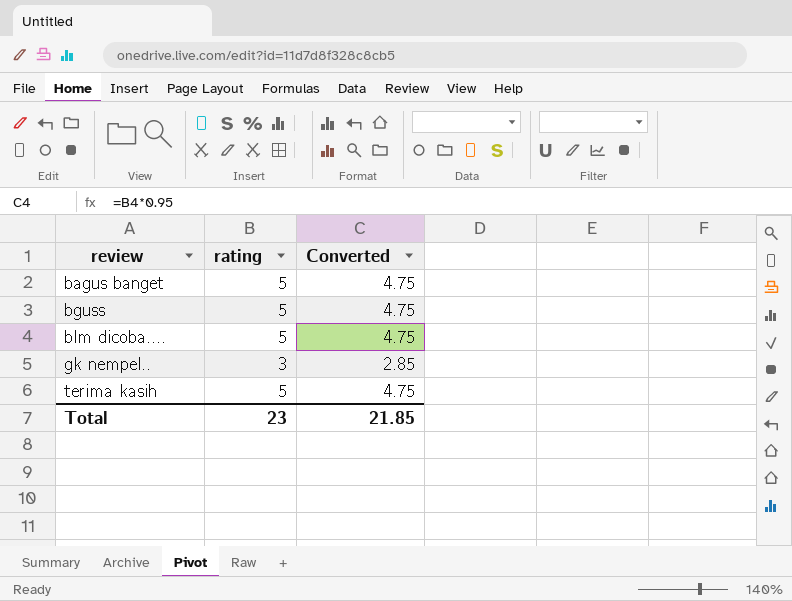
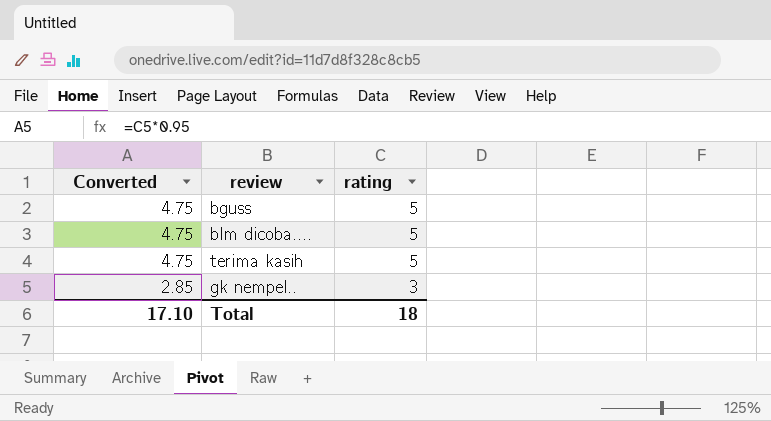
row order: review ascending -> Converted descending
column Converted | position: 3 -> 1
row bagus banget: 5 | 4.75 -> none
Total | Converted: 21.85 -> 17.10
Total | rating: 23 -> 18

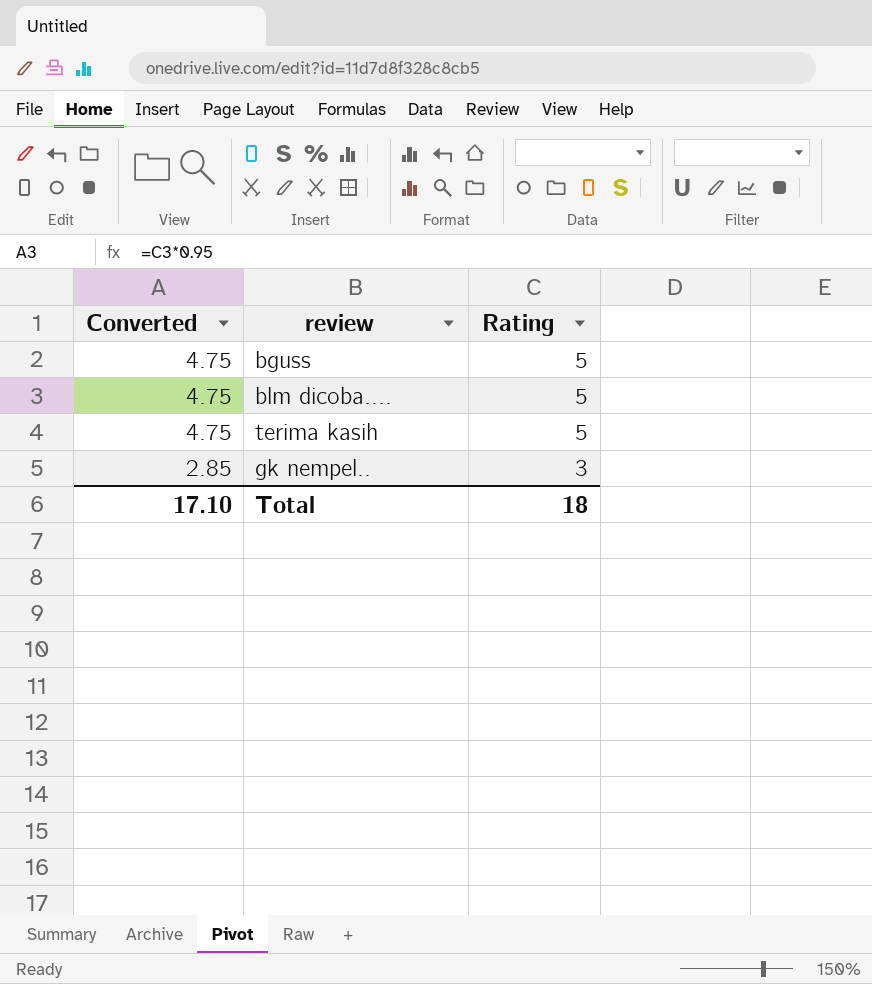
column name: rating -> Rating

